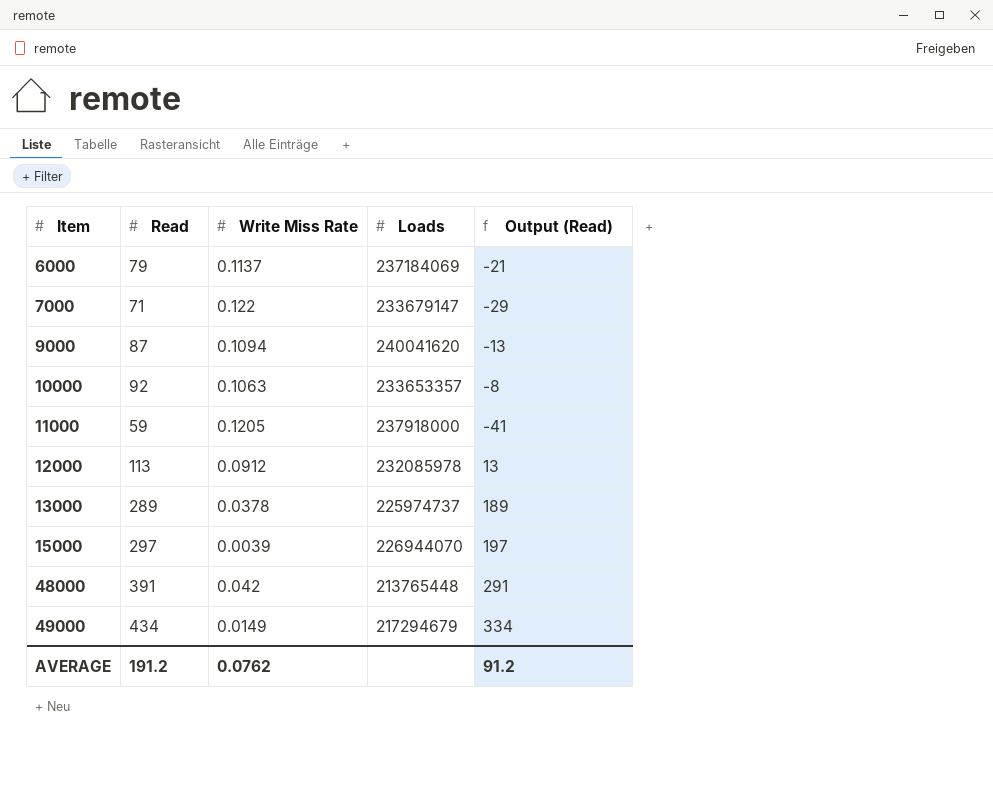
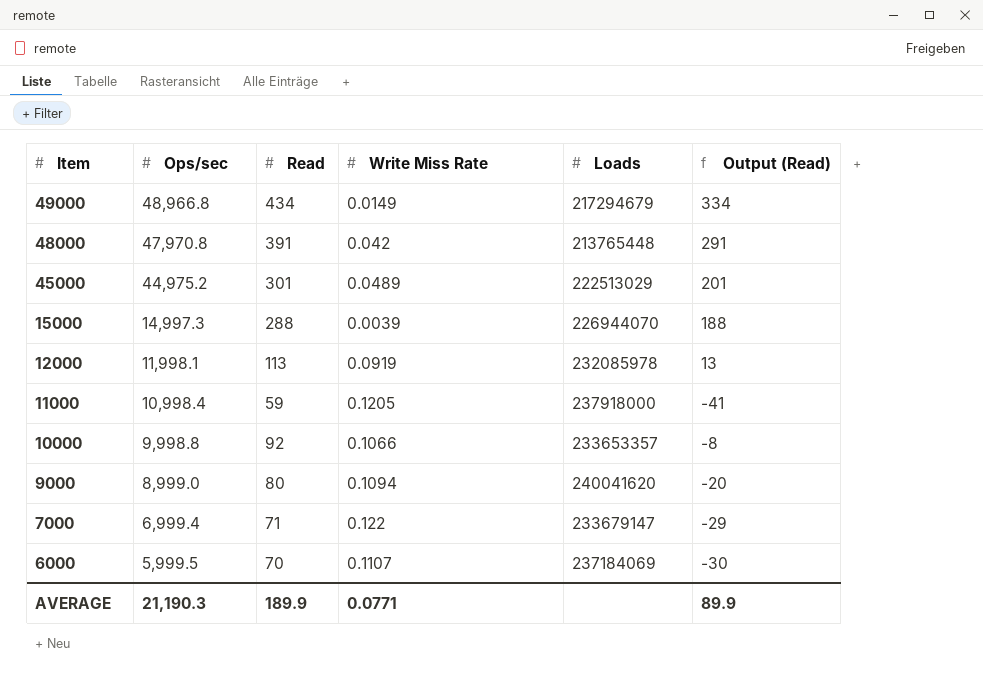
row order: Item ascending -> Item descending
column Ops/sec | position: none -> 2
row 13000: 289 | 0.0378 | 225974737 | 189 -> none
row 45000: none -> 44,975.2 | 301 | 0.0489 | 222513029 | 201
15000 | Read: 297 -> 288
15000 | Output (Read): 197 -> 188
12000 | Write Miss Rate: 0.0912 -> 0.0919
10000 | Write Miss Rate: 0.1063 -> 0.1066
9000 | Read: 87 -> 80
9000 | Output (Read): -13 -> -20
6000 | Read: 79 -> 70
6000 | Write Miss Rate: 0.1137 -> 0.1107
6000 | Output (Read): -21 -> -30
AVERAGE | Read: 191.2 -> 189.9
AVERAGE | Write Miss Rate: 0.0762 -> 0.0771
AVERAGE | Output (Read): 91.2 -> 89.9

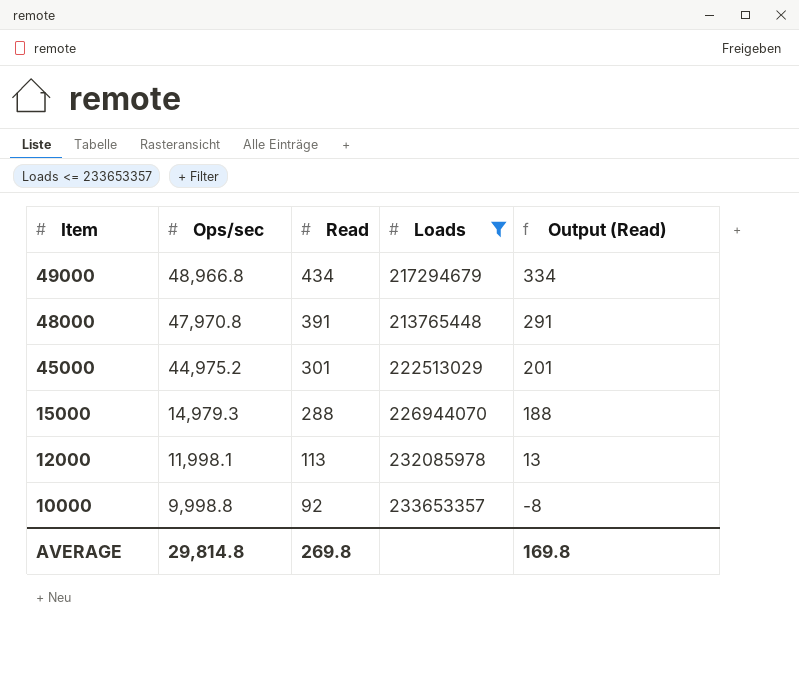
filter: none -> Loads <= 233653357
column Write Miss Rate | position: 4 -> none
15000 | Ops/sec: 14,997.3 -> 14,979.3
AVERAGE | Ops/sec: 21,190.3 -> 29,814.8
AVERAGE | Read: 189.9 -> 269.8
AVERAGE | Output (Read): 89.9 -> 169.8

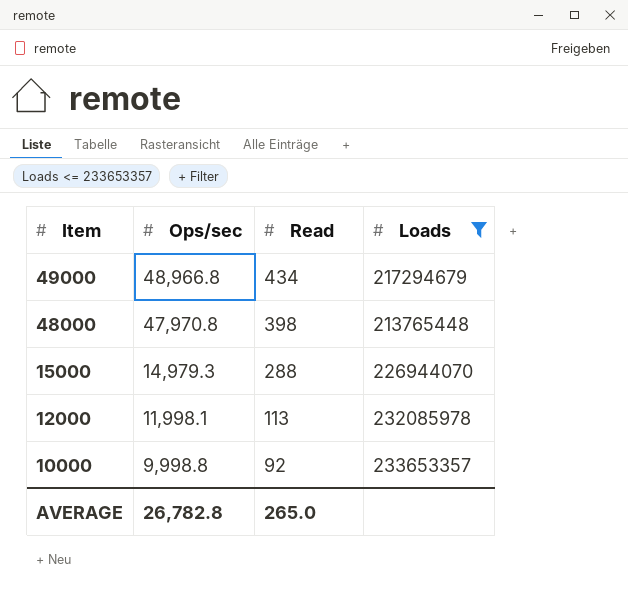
column Output (Read) | formula: [Read] - 100 -> none
row 45000: 44,975.2 | 301 | 222513029 | 201 -> none
48000 | Read: 391 -> 398
AVERAGE | Ops/sec: 29,814.8 -> 26,782.8
AVERAGE | Read: 269.8 -> 265.0

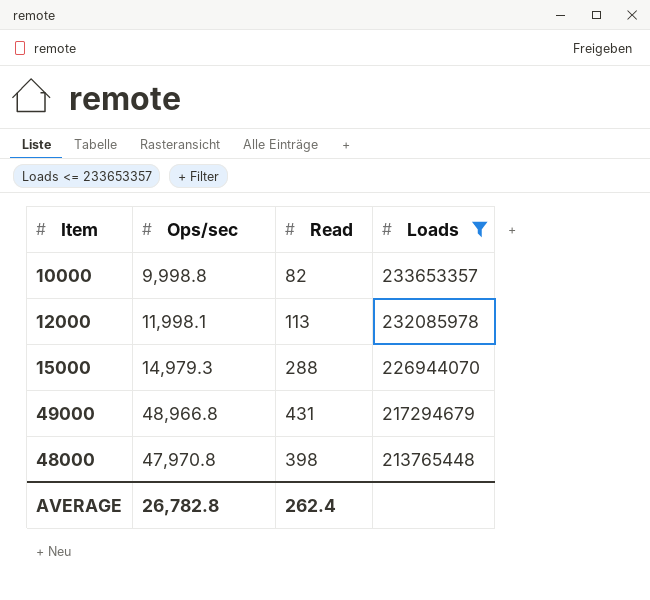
row order: Item descending -> Loads descending
10000 | Read: 92 -> 82
49000 | Read: 434 -> 431
AVERAGE | Read: 265.0 -> 262.4

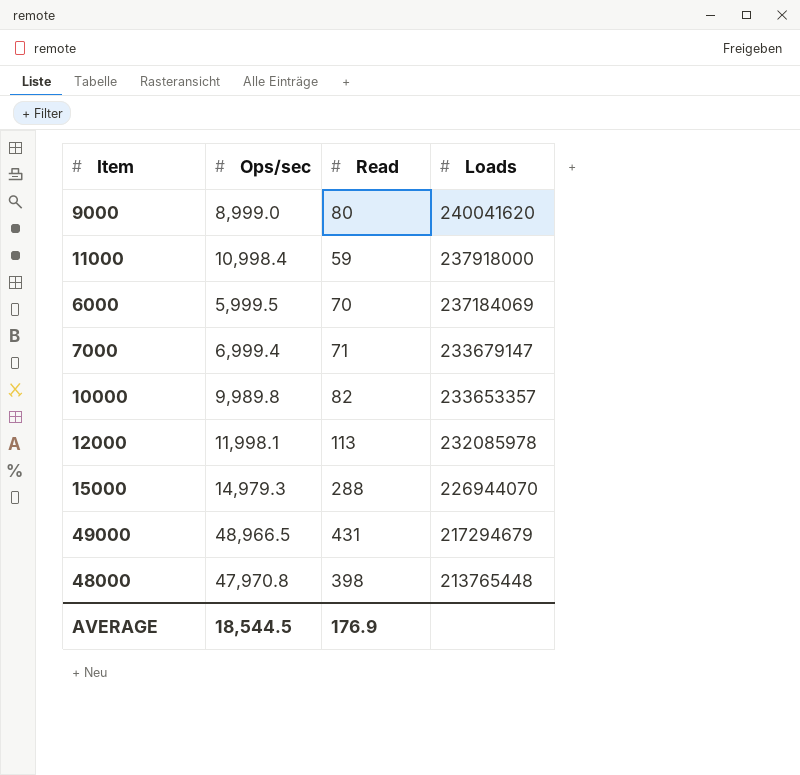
filter: Loads <= 233653357 -> none
10000 | Ops/sec: 9,998.8 -> 9,989.8
49000 | Ops/sec: 48,966.8 -> 48,966.5
AVERAGE | Ops/sec: 26,782.8 -> 18,544.5
AVERAGE | Read: 262.4 -> 176.9

